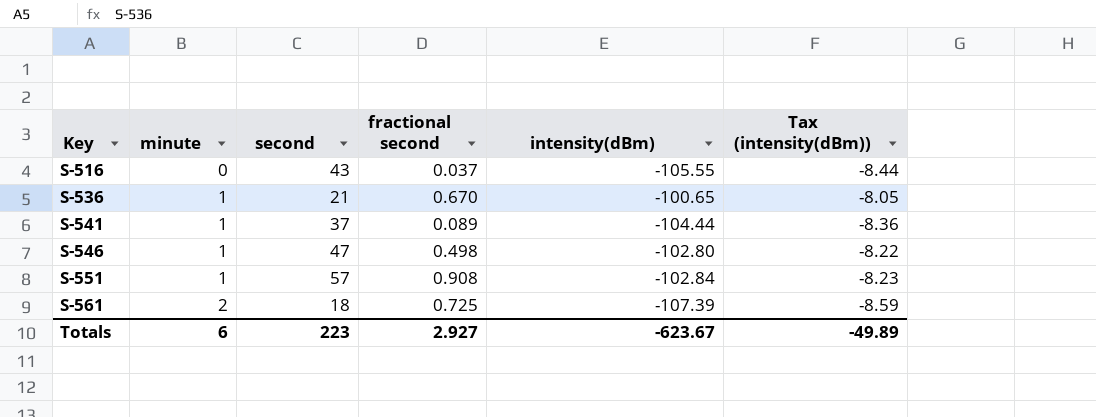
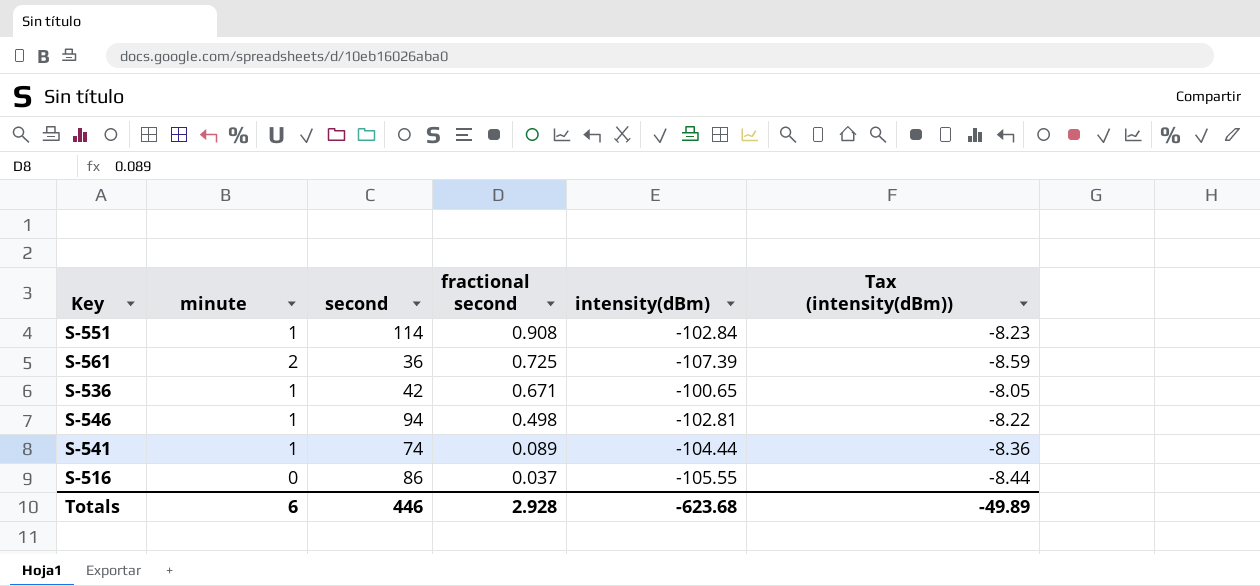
row order: Key ascending -> fractional second descending
S-551 | second: 57 -> 114
S-561 | second: 18 -> 36
S-536 | second: 21 -> 42
S-536 | fractional second: 0.670 -> 0.671
S-546 | second: 47 -> 94
S-546 | intensity(dBm): -102.80 -> -102.81
S-541 | second: 37 -> 74
S-516 | second: 43 -> 86
Totals | second: 223 -> 446
Totals | fractional second: 2.927 -> 2.928
Totals | intensity(dBm): -623.67 -> -623.68

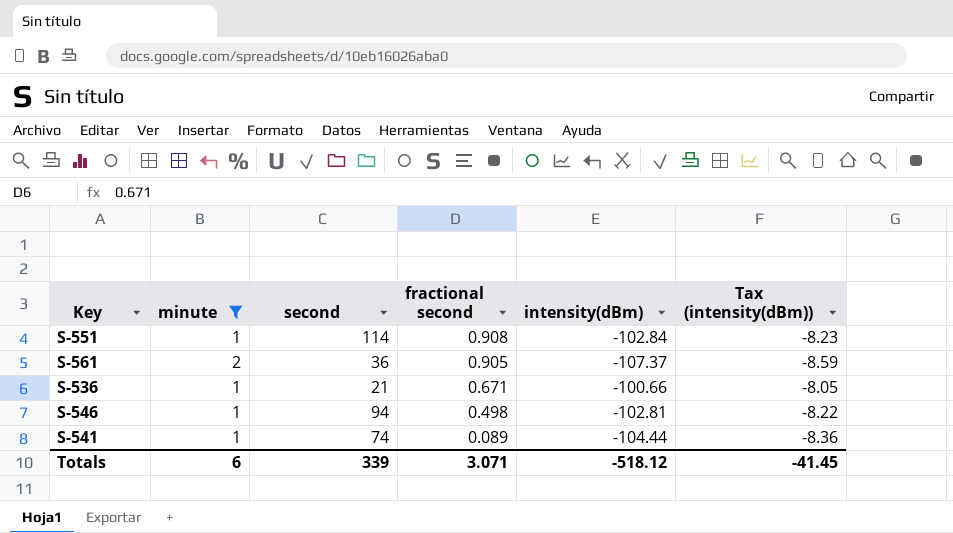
filter: none -> minute != 0
S-561 | fractional second: 0.725 -> 0.905
S-561 | intensity(dBm): -107.39 -> -107.37
S-536 | second: 42 -> 21
S-536 | intensity(dBm): -100.65 -> -100.66
Totals | second: 446 -> 339
Totals | fractional second: 2.928 -> 3.071
Totals | intensity(dBm): -623.68 -> -518.12
Totals | Tax (intensity(dBm)): -49.89 -> -41.45

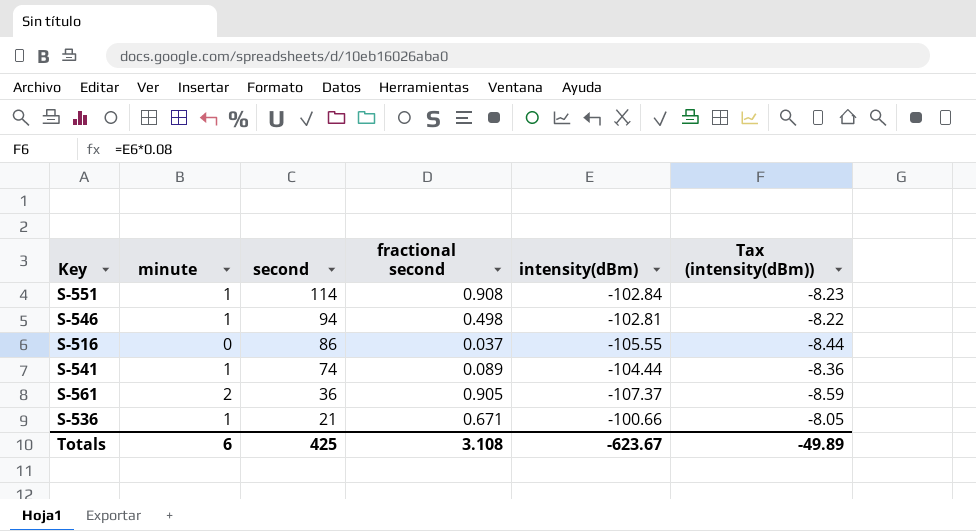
filter: minute != 0 -> none
row order: fractional second descending -> second descending
Totals | second: 339 -> 425
Totals | fractional second: 3.071 -> 3.108
Totals | intensity(dBm): -518.12 -> -623.67
Totals | Tax (intensity(dBm)): -41.45 -> -49.89

